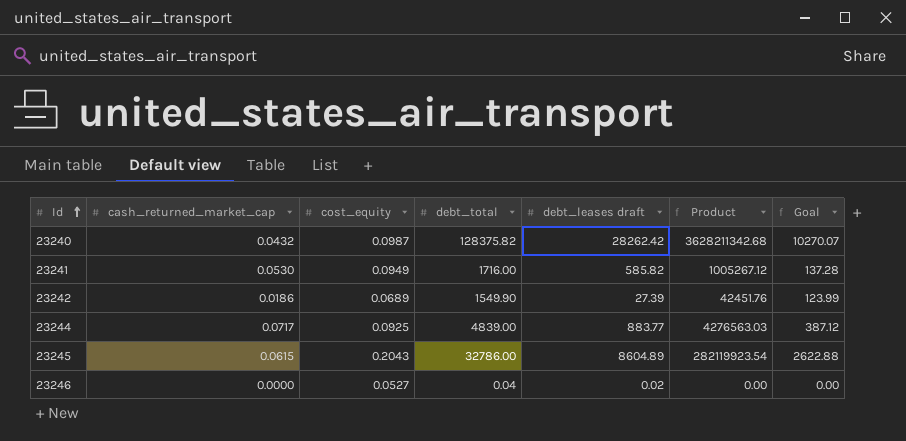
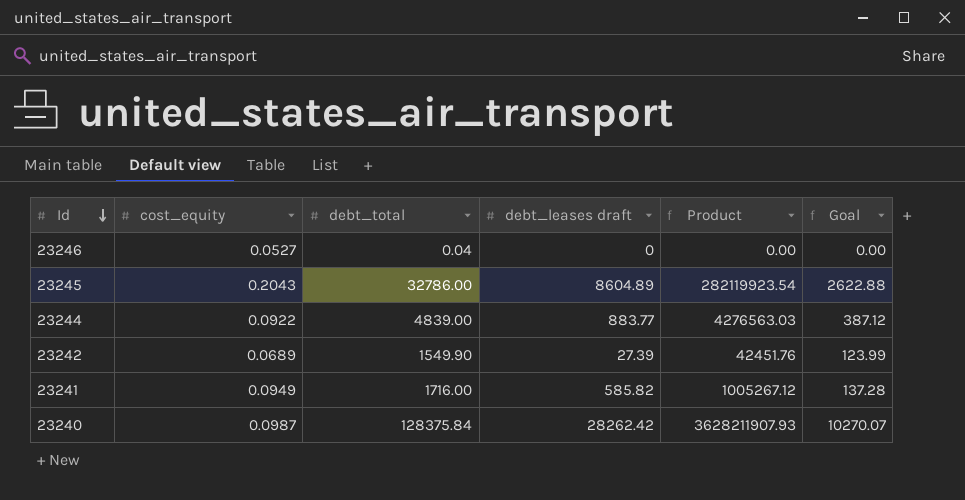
row order: Id ascending -> Id descending
column cash_returned_market_cap | position: 2 -> none
23246 | debt_leases draft: 0.02 -> 0
23244 | cost_equity: 0.0925 -> 0.0922
23240 | debt_total: 128375.82 -> 128375.84
23240 | Product: 3628211342.68 -> 3628211907.93

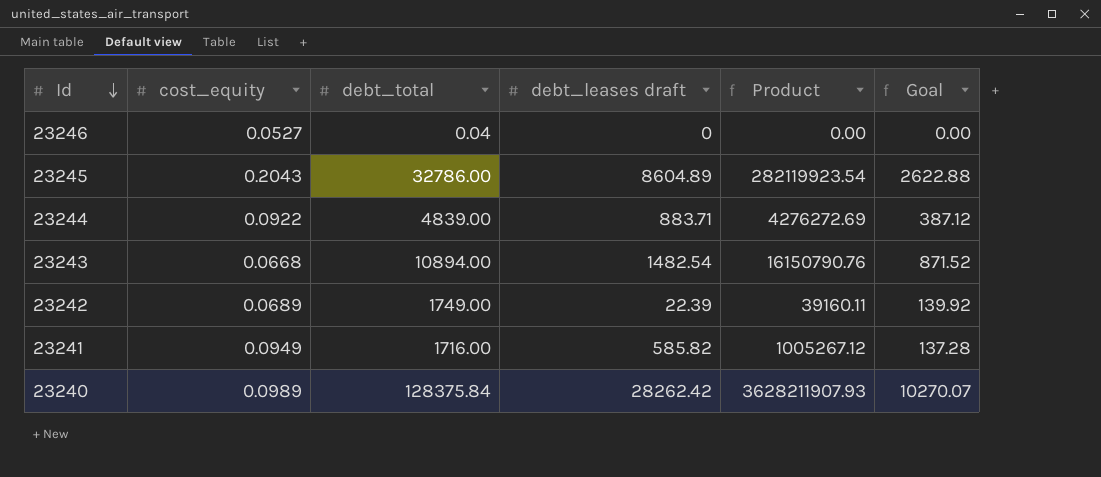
23244 | debt_leases draft: 883.77 -> 883.71
23244 | Product: 4276563.03 -> 4276272.69
row 23243: none -> 0.0668 | 10894.00 | 1482.54 | 16150790.76 | 871.52
23242 | debt_total: 1549.90 -> 1749.00
23242 | debt_leases draft: 27.39 -> 22.39
23242 | Product: 42451.76 -> 39160.11
23242 | Goal: 123.99 -> 139.92
23240 | cost_equity: 0.0987 -> 0.0989

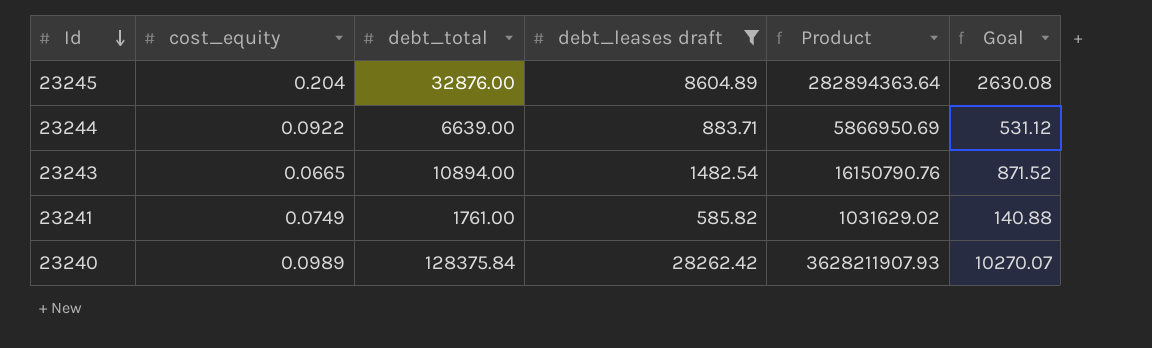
filter: none -> debt_leases draft >= 585.82
23245 | cost_equity: 0.2043 -> 0.204
23245 | debt_total: 32786.00 -> 32876.00
23245 | Product: 282119923.54 -> 282894363.64
23245 | Goal: 2622.88 -> 2630.08
23244 | debt_total: 4839.00 -> 6639.00
23244 | Product: 4276272.69 -> 5866950.69
23244 | Goal: 387.12 -> 531.12
23243 | cost_equity: 0.0668 -> 0.0665
23241 | cost_equity: 0.0949 -> 0.0749
23241 | debt_total: 1716.00 -> 1761.00
23241 | Product: 1005267.12 -> 1031629.02
23241 | Goal: 137.28 -> 140.88

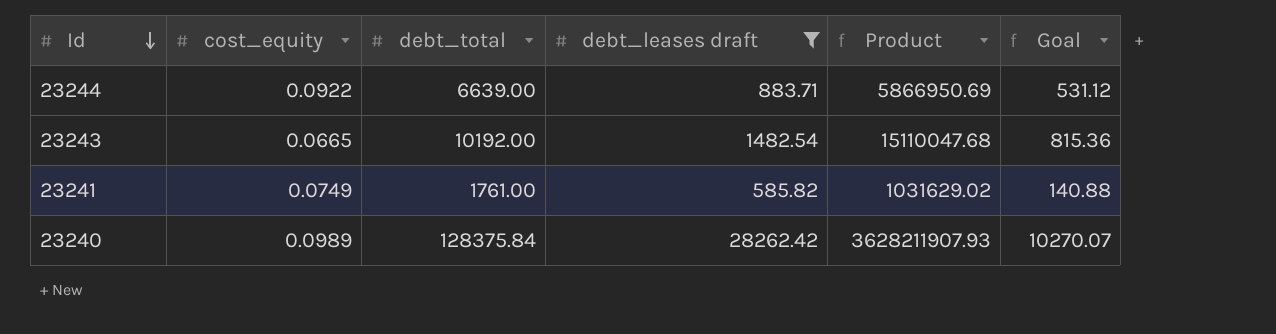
row 23245: 0.204 | 32876.00 | 8604.89 | 282894363.64 | 2630.08 -> none
23243 | debt_total: 10894.00 -> 10192.00
23243 | Product: 16150790.76 -> 15110047.68
23243 | Goal: 871.52 -> 815.36

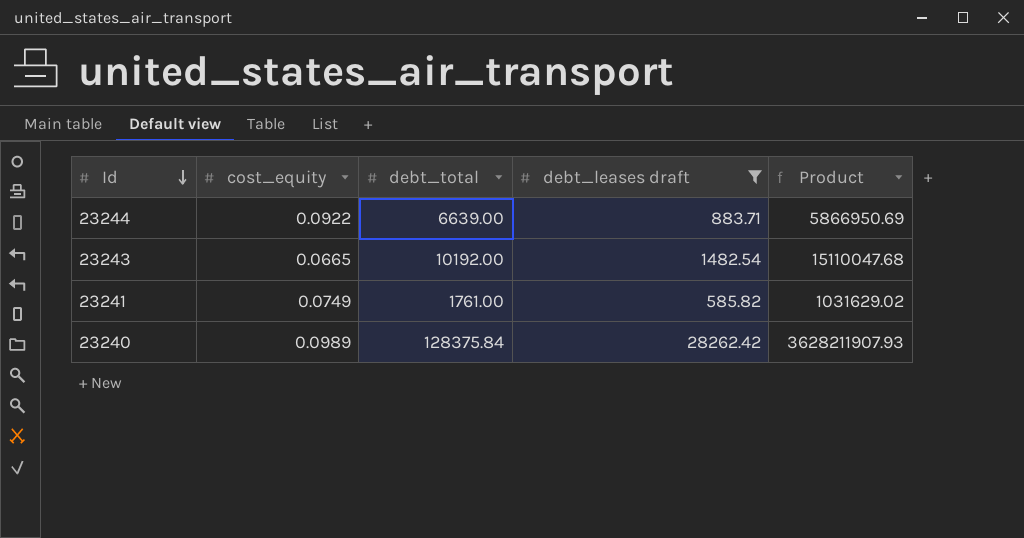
column Goal | formula: [debt_total] * 0.08 -> none

